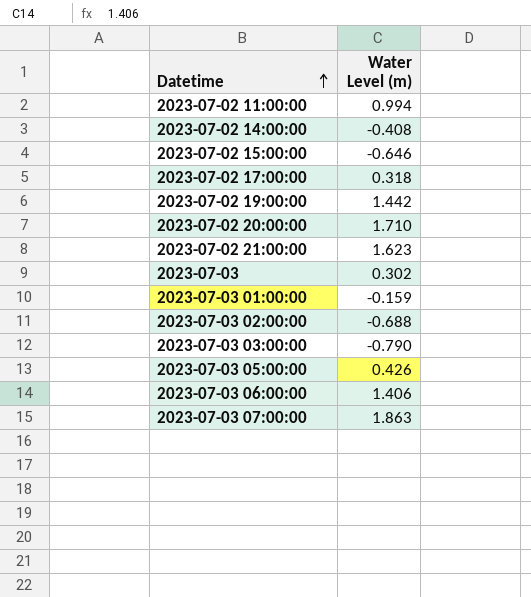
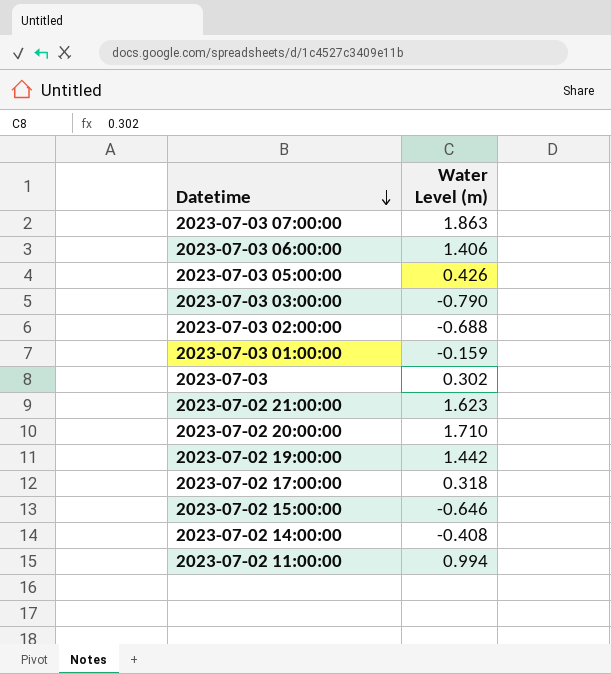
row order: Datetime ascending -> Datetime descending

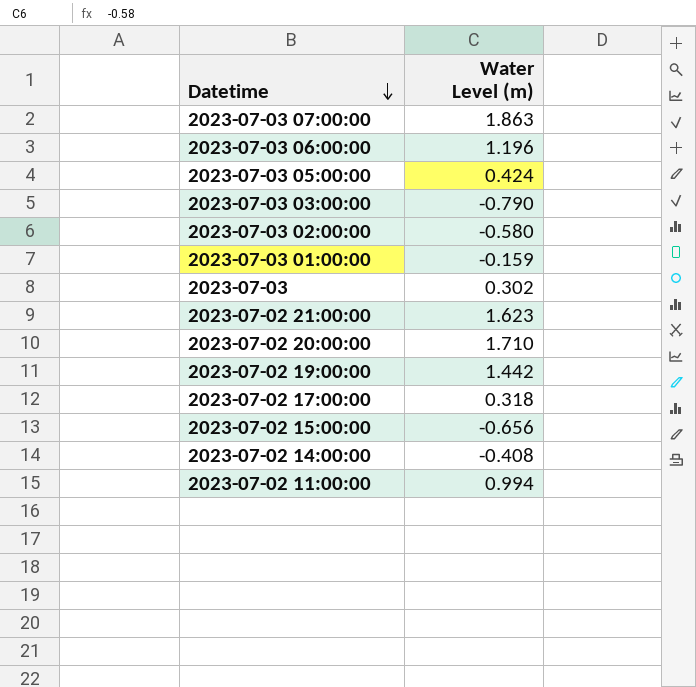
2023-07-03 06:00:00 | Water Level (m): 1.406 -> 1.196
2023-07-03 05:00:00 | Water Level (m): 0.426 -> 0.424
2023-07-03 02:00:00 | Water Level (m): -0.688 -> -0.580
2023-07-02 15:00:00 | Water Level (m): -0.646 -> -0.656

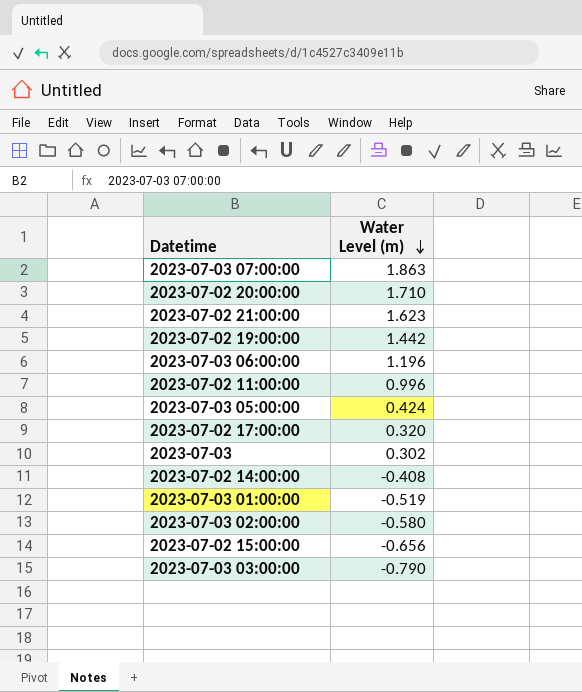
row order: Datetime descending -> Water Level (m) descending
2023-07-02 11:00:00 | Water Level (m): 0.994 -> 0.996
2023-07-02 17:00:00 | Water Level (m): 0.318 -> 0.320
2023-07-03 01:00:00 | Water Level (m): -0.159 -> -0.519

